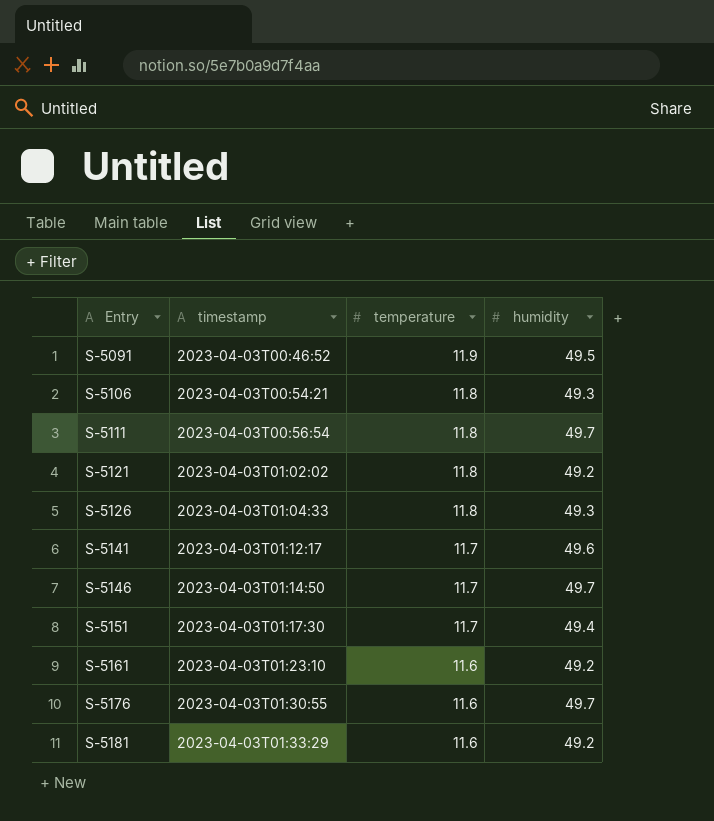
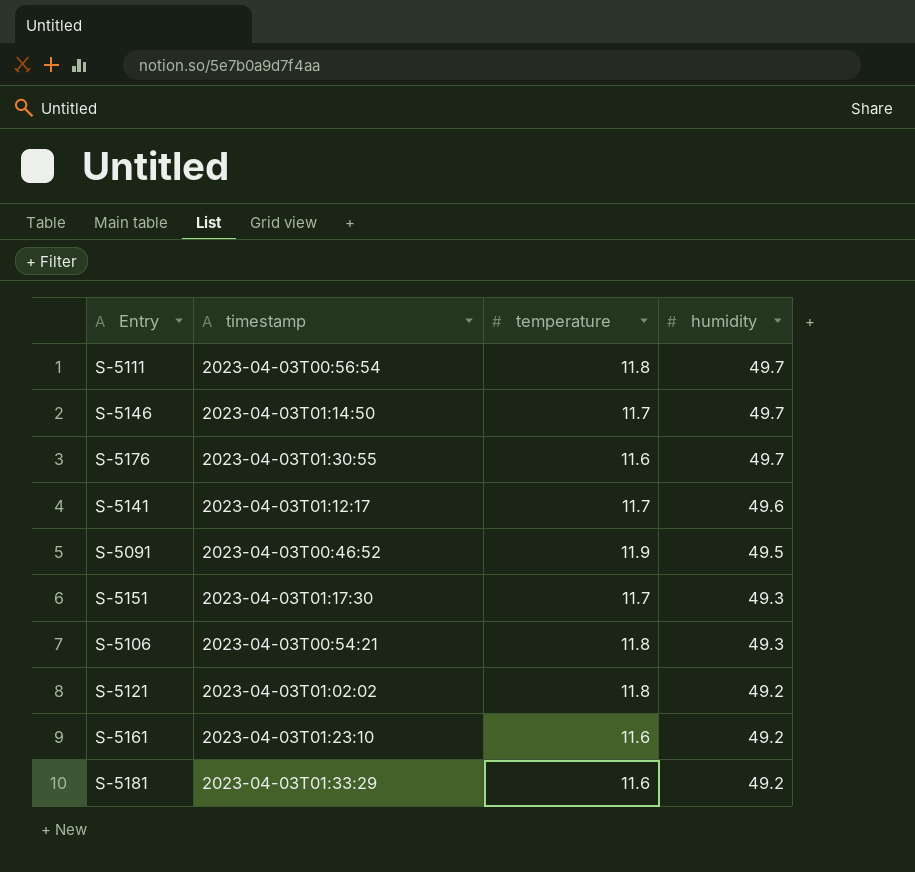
row order: Entry ascending -> humidity descending
row S-5126: 2023-04-03T01:04:33 | 11.8 | 49.3 -> none
S-5151 | humidity: 49.4 -> 49.3

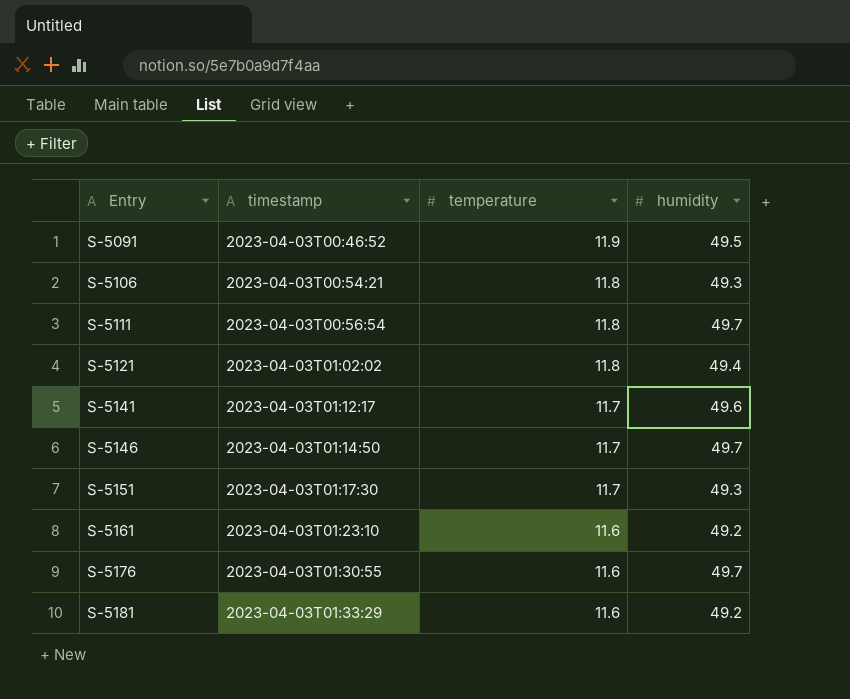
row order: humidity descending -> Entry ascending
S-5121 | humidity: 49.2 -> 49.4

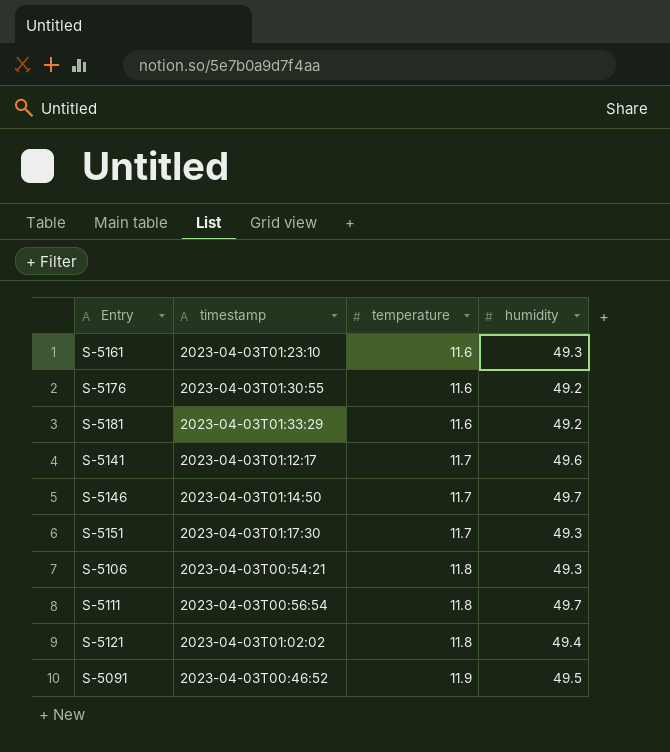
row order: Entry ascending -> temperature ascending
S-5161 | humidity: 49.2 -> 49.3
S-5176 | humidity: 49.7 -> 49.2

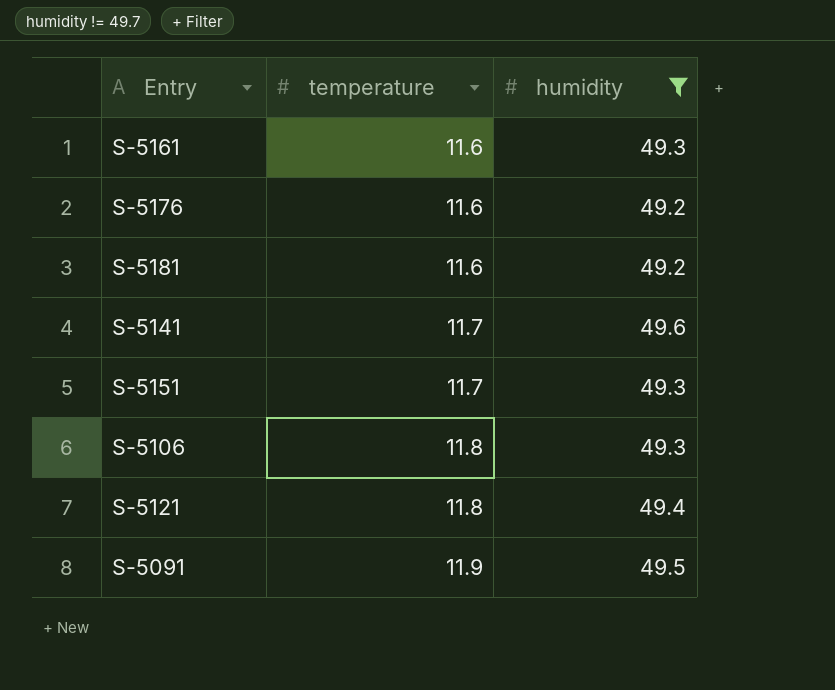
filter: none -> humidity != 49.7
column timestamp | position: 2 -> none

